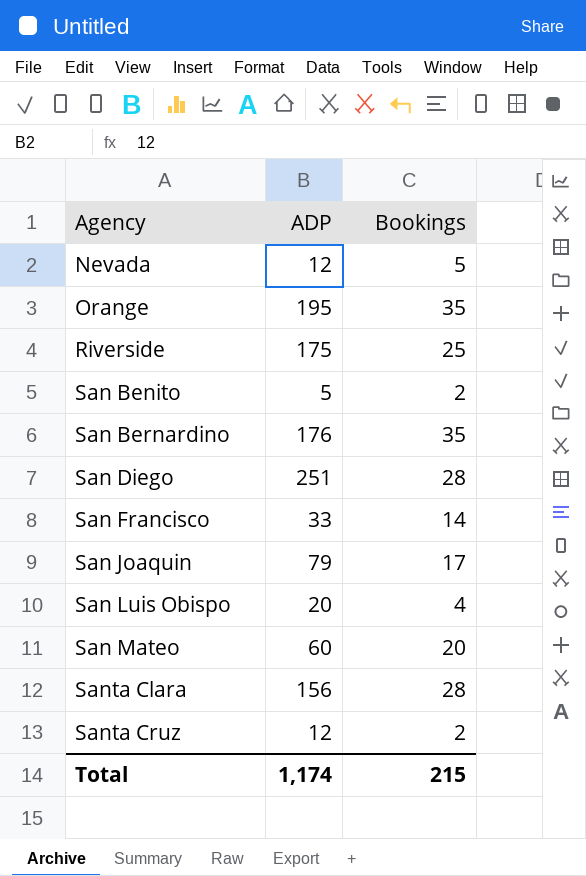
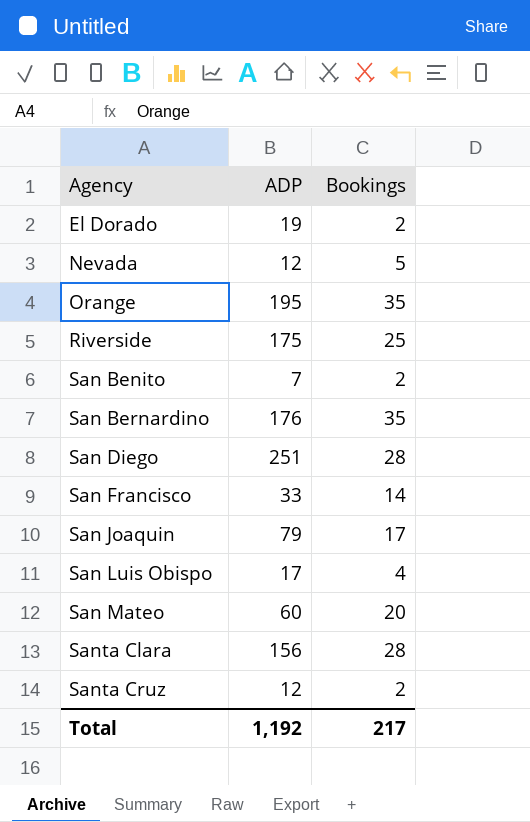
row El Dorado: none -> 19 | 2
San Benito | ADP: 5 -> 7
San Luis Obispo | ADP: 20 -> 17
Total | ADP: 1,174 -> 1,192
Total | Bookings: 215 -> 217

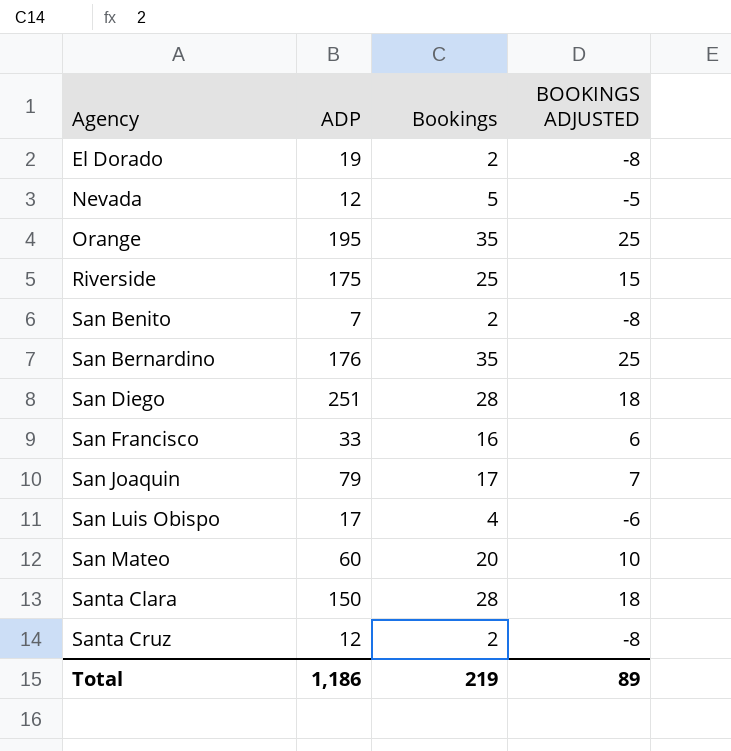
column BOOKINGS ADJUSTED | formula: none -> [Bookings] - 10
San Francisco | Bookings: 14 -> 16
Santa Clara | ADP: 156 -> 150
Total | ADP: 1,192 -> 1,186
Total | Bookings: 217 -> 219

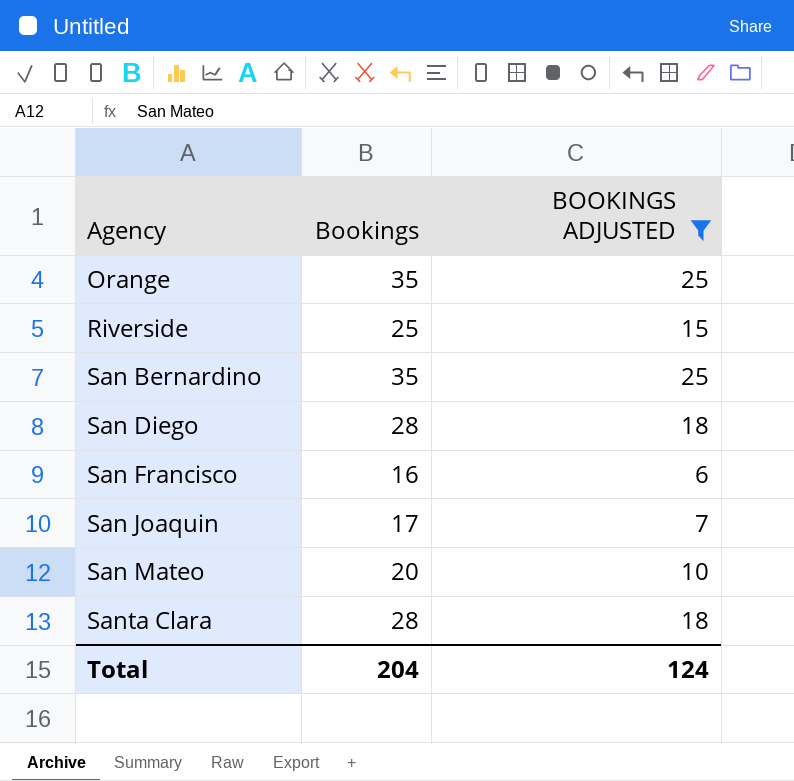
filter: none -> BOOKINGS ADJUSTED >= 6
column ADP | position: 2 -> none
Total | Bookings: 219 -> 204
Total | BOOKINGS ADJUSTED: 89 -> 124

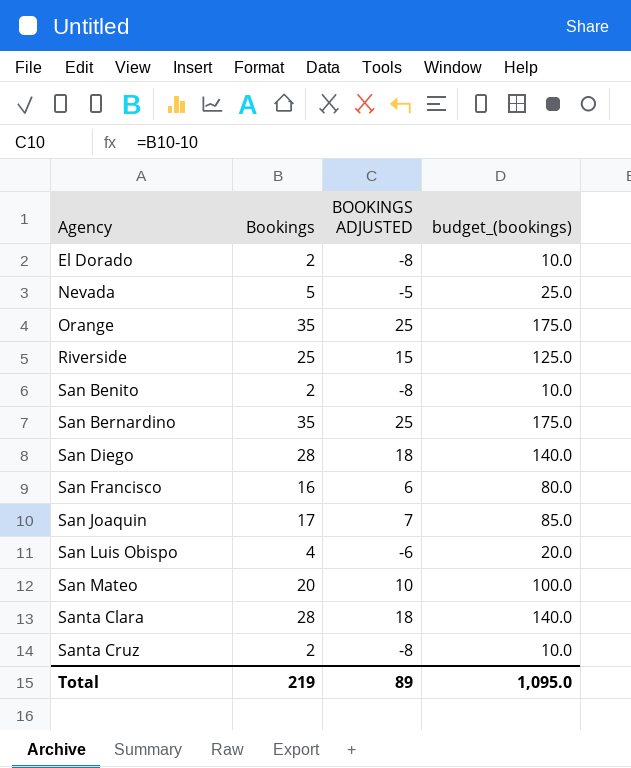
filter: BOOKINGS ADJUSTED >= 6 -> none
column budget_(bookings) | formula: none -> [Bookings] * 5
Total | Bookings: 204 -> 219
Total | BOOKINGS ADJUSTED: 124 -> 89

